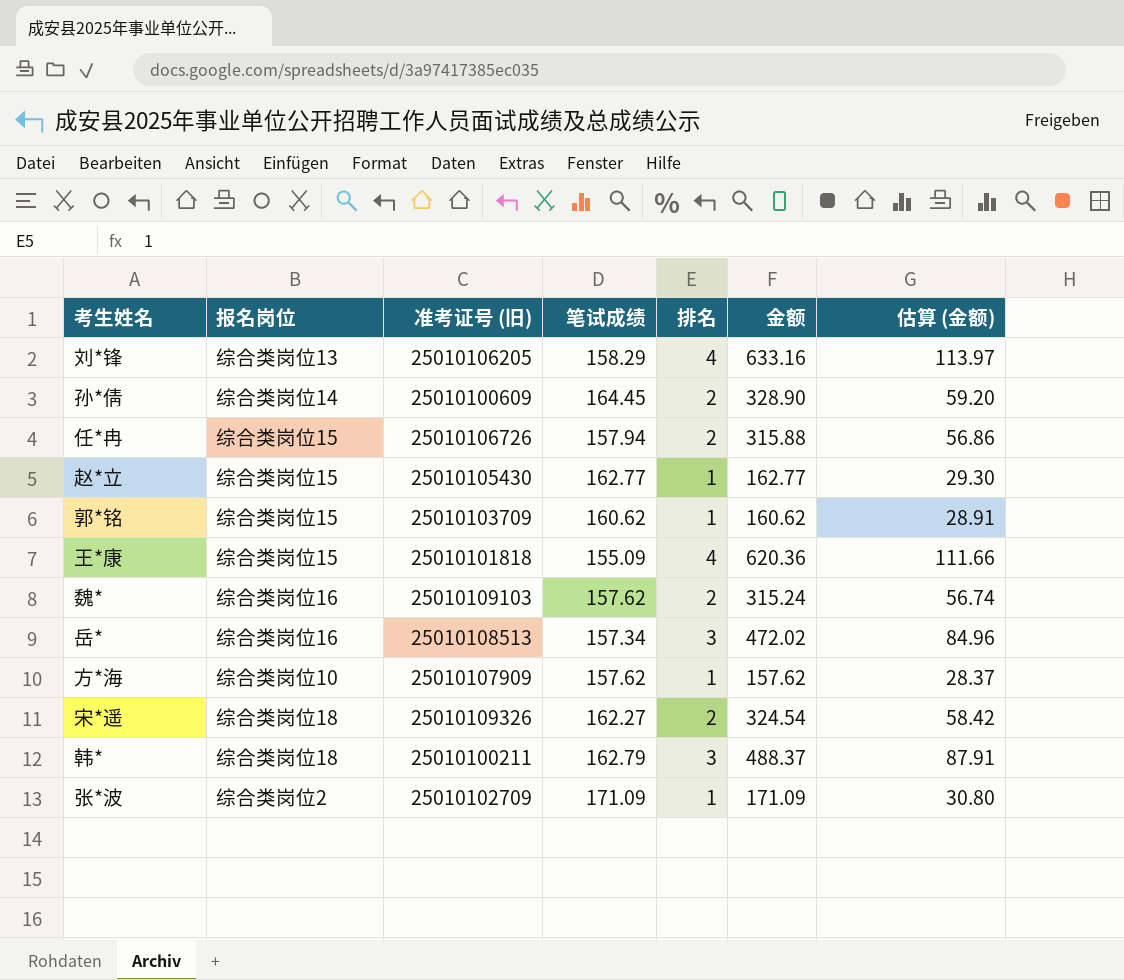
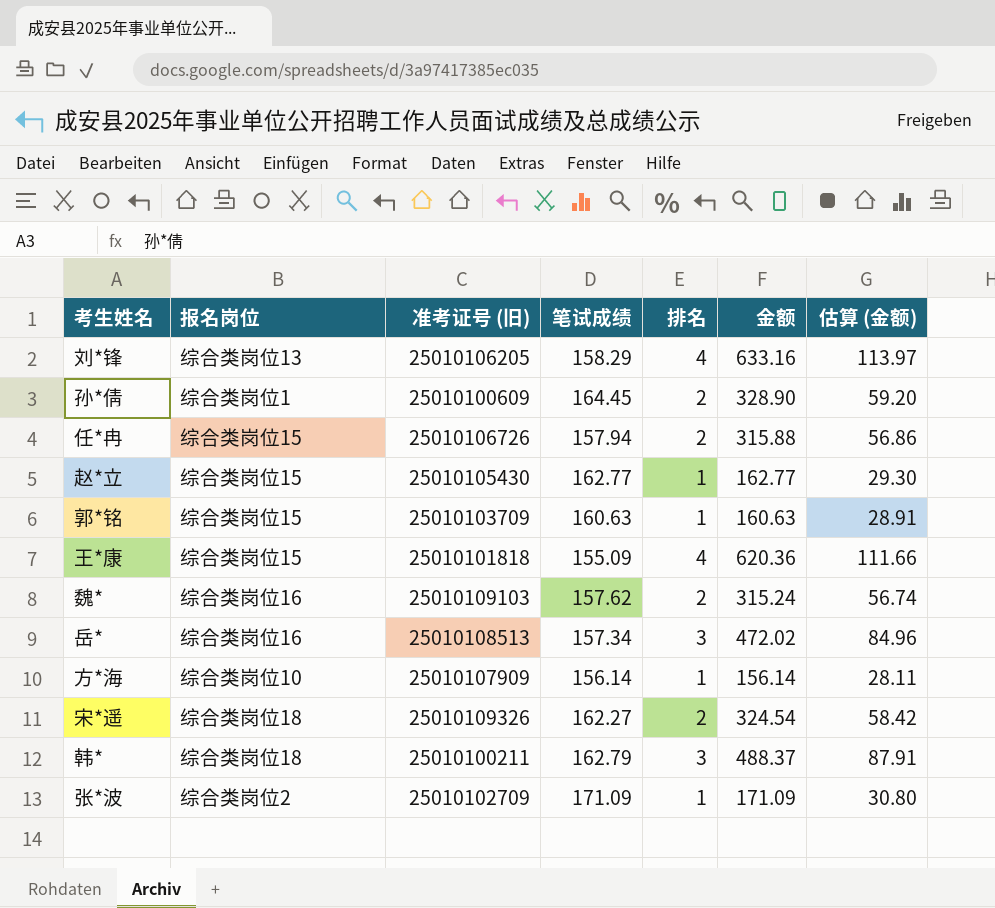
孙*倩 | 报名岗位: 综合类岗位14 -> 综合类岗位1
郭*铭 | 笔试成绩: 160.62 -> 160.63
郭*铭 | 金额: 160.62 -> 160.63
方*海 | 笔试成绩: 157.62 -> 156.14
方*海 | 金额: 157.62 -> 156.14
方*海 | 估算 (金额): 28.37 -> 28.11

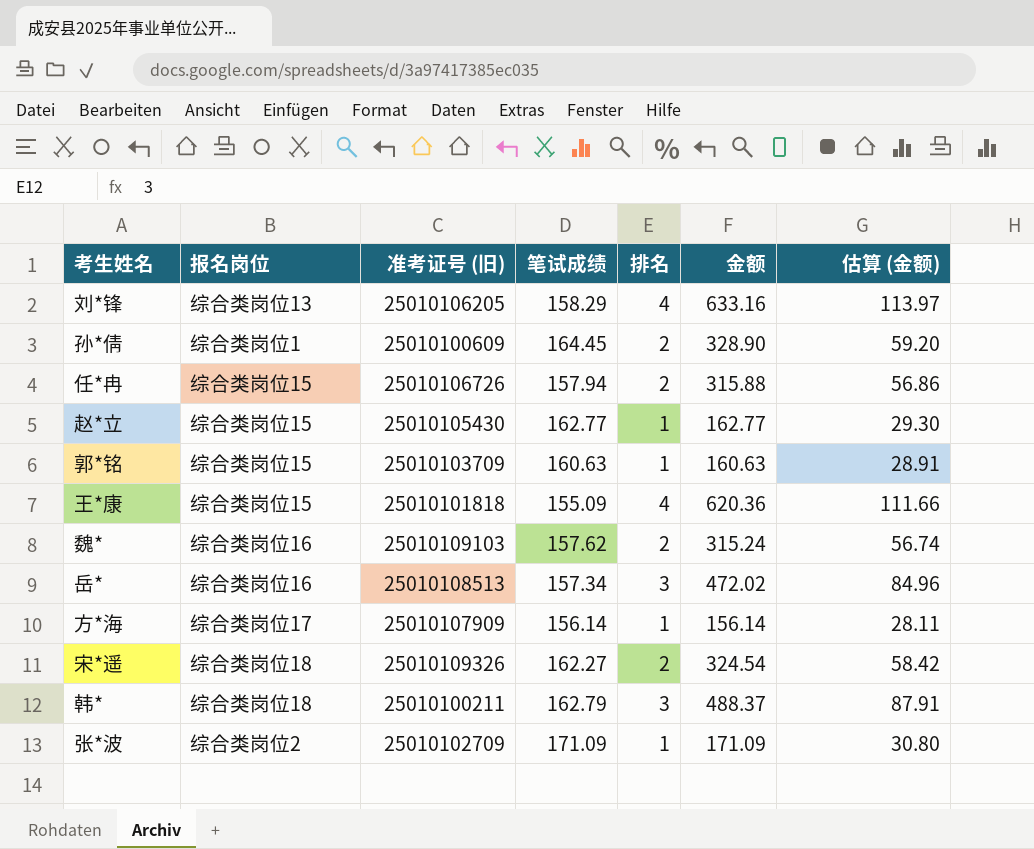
方*海 | 报名岗位: 综合类岗位10 -> 综合类岗位17

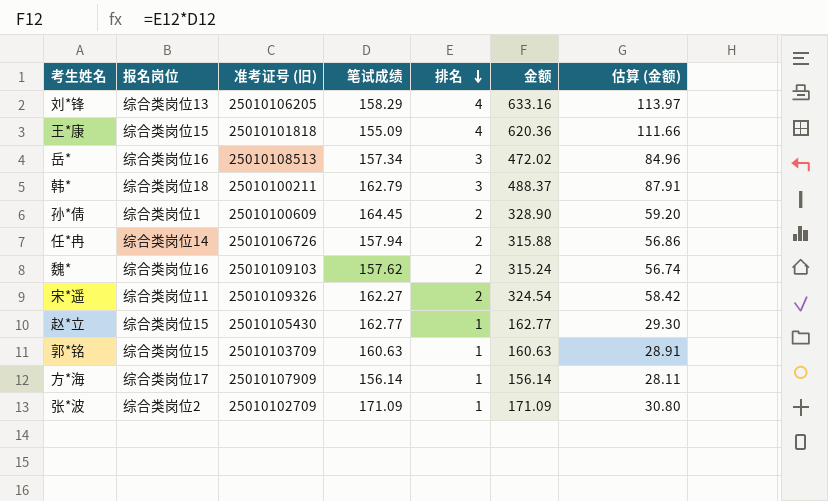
row order: none -> 排名 descending
任*冉 | 报名岗位: 综合类岗位15 -> 综合类岗位14
宋*遥 | 报名岗位: 综合类岗位18 -> 综合类岗位11

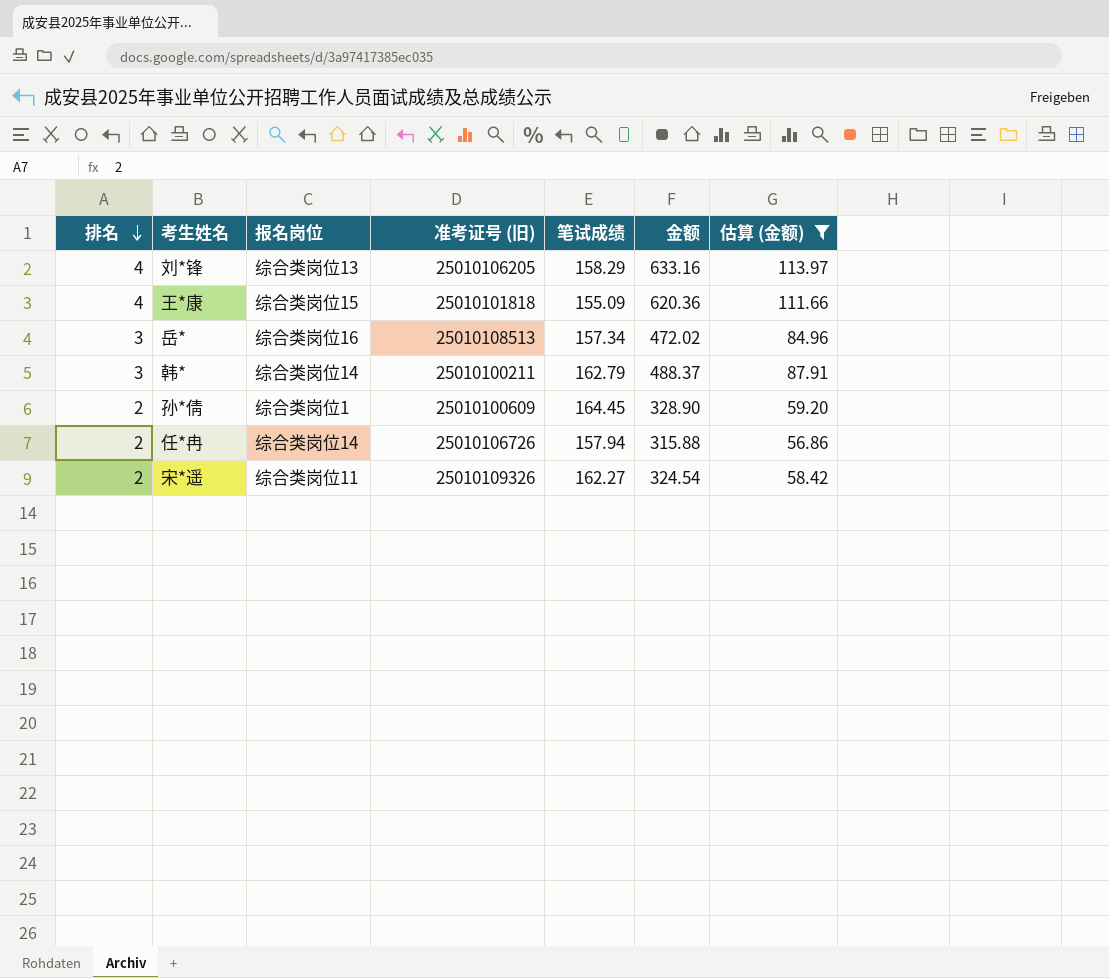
filter: none -> 估算 (金额) >= 56.86
column 排名 | position: 5 -> 1
韩* | 报名岗位: 综合类岗位18 -> 综合类岗位14

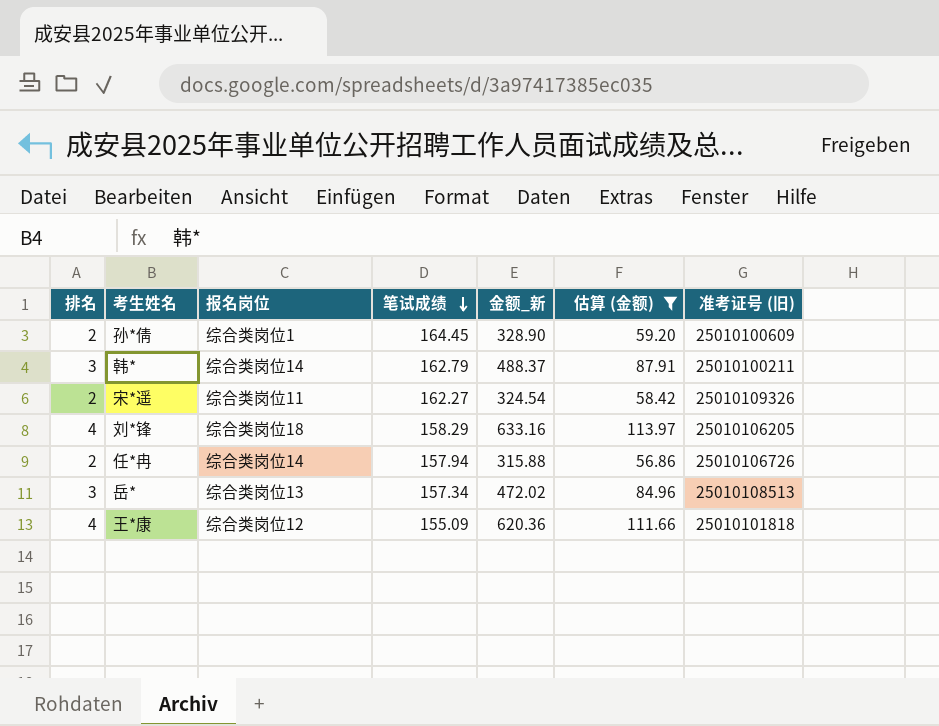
row order: 排名 descending -> 笔试成绩 descending
column name: 金额 -> 金额_新
column 准考证号 (旧) | position: 4 -> 7
刘*锋 | 报名岗位: 综合类岗位13 -> 综合类岗位18
岳* | 报名岗位: 综合类岗位16 -> 综合类岗位13
王*康 | 报名岗位: 综合类岗位15 -> 综合类岗位12

